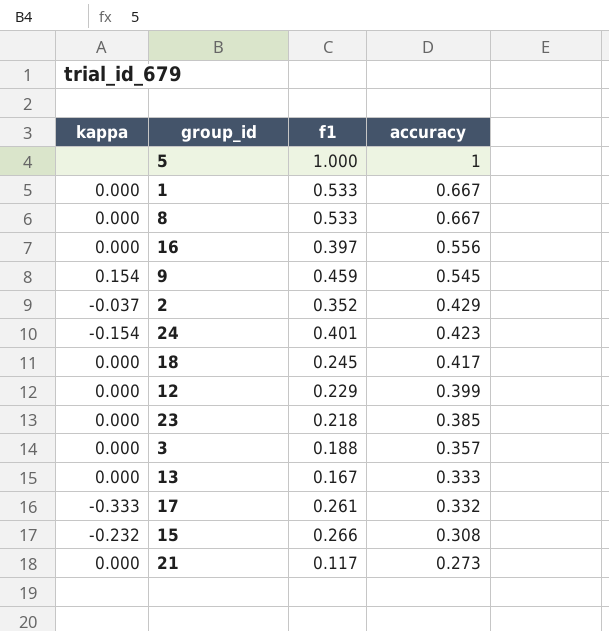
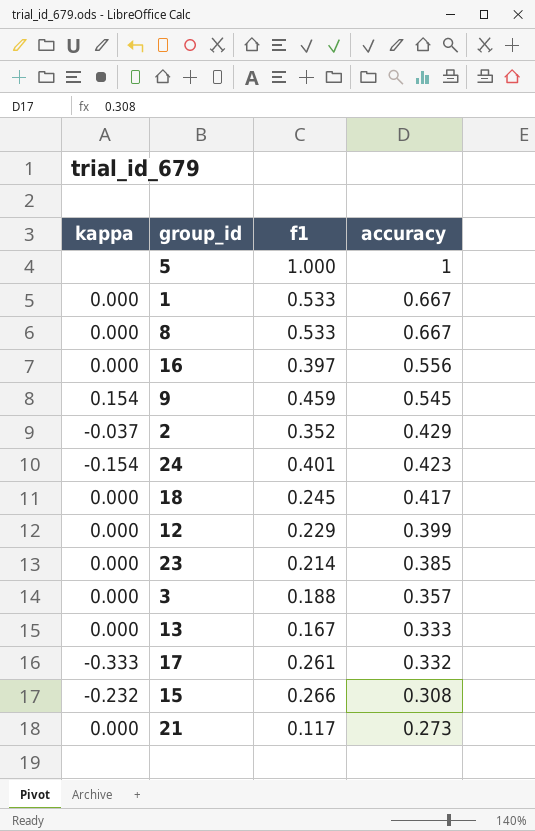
23 | f1: 0.218 -> 0.214

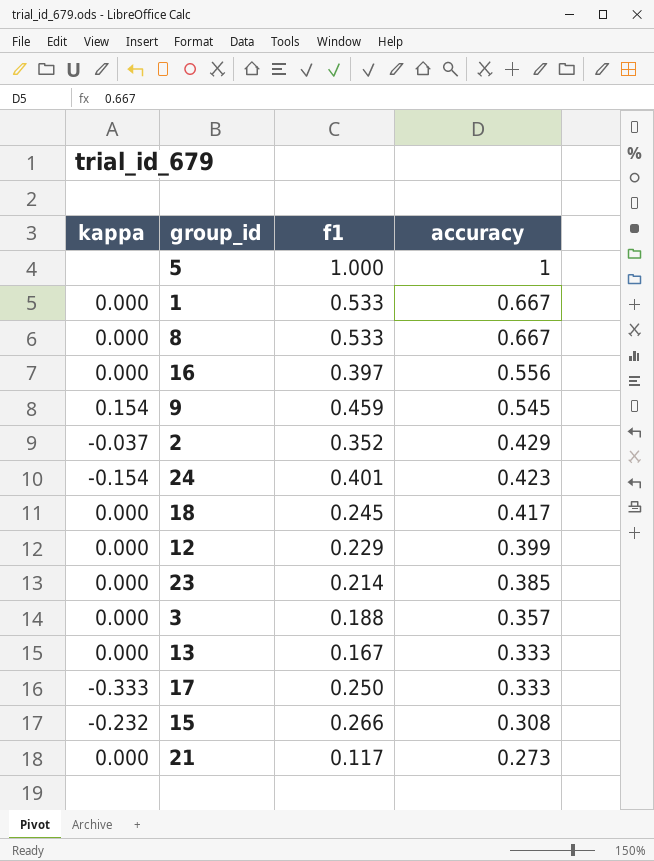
17 | f1: 0.261 -> 0.250
17 | accuracy: 0.332 -> 0.333

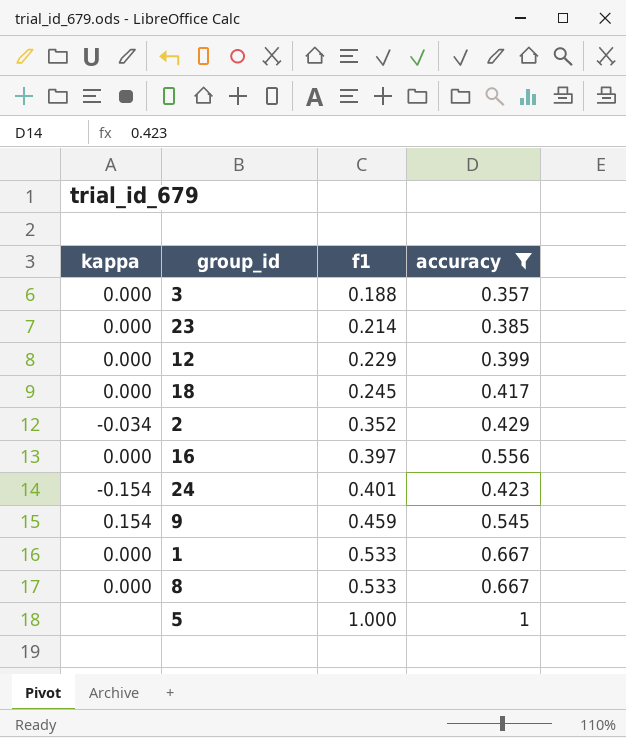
filter: none -> accuracy >= 0.357
row order: accuracy descending -> f1 ascending
2 | kappa: -0.037 -> -0.034

